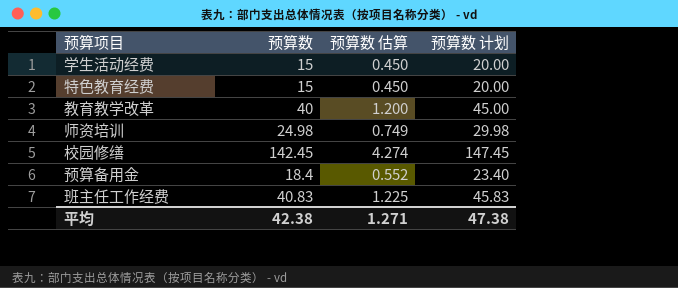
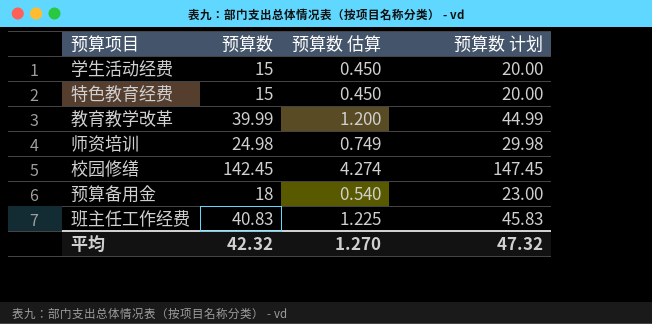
教育教学改革 | 预算数: 40 -> 39.99
教育教学改革 | 预算数 计划: 45.00 -> 44.99
预算备用金 | 预算数: 18.4 -> 18
预算备用金 | 预算数 估算: 0.552 -> 0.540
预算备用金 | 预算数 计划: 23.40 -> 23.00
平均 | 预算数: 42.38 -> 42.32
平均 | 预算数 估算: 1.271 -> 1.270
平均 | 预算数 计划: 47.38 -> 47.32

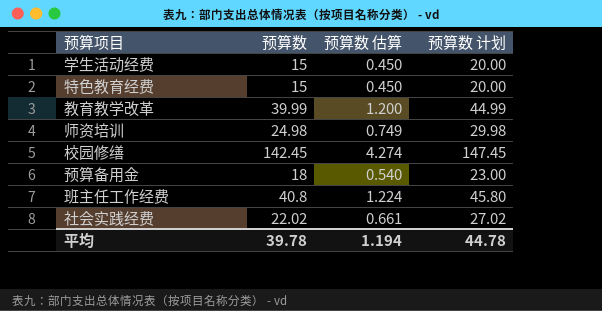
班主任工作经费 | 预算数: 40.83 -> 40.8
班主任工作经费 | 预算数 估算: 1.225 -> 1.224
班主任工作经费 | 预算数 计划: 45.83 -> 45.80
row 社会实践经费: none -> 22.02 | 0.661 | 27.02
平均 | 预算数: 42.32 -> 39.78
平均 | 预算数 估算: 1.270 -> 1.194
平均 | 预算数 计划: 47.32 -> 44.78

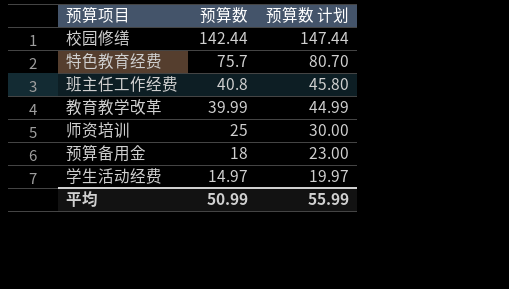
row order: none -> 预算数 descending
column 预算数 估算 | formula: [预算数] * 0.03 -> none
row 社会实践经费: 22.02 | 0.661 | 27.02 -> none
校园修缮 | 预算数: 142.45 -> 142.44
校园修缮 | 预算数 计划: 147.45 -> 147.44
特色教育经费 | 预算数: 15 -> 75.7
特色教育经费 | 预算数 计划: 20.00 -> 80.70
师资培训 | 预算数: 24.98 -> 25
师资培训 | 预算数 计划: 29.98 -> 30.00
学生活动经费 | 预算数: 15 -> 14.97
学生活动经费 | 预算数 计划: 20.00 -> 19.97
平均 | 预算数: 39.78 -> 50.99
平均 | 预算数 计划: 44.78 -> 55.99

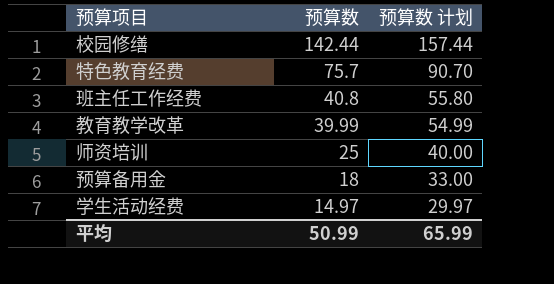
column 预算数 计划 | formula: [预算数] + 5 -> [预算数] + 15
平均 | 预算数 计划: 55.99 -> 65.99

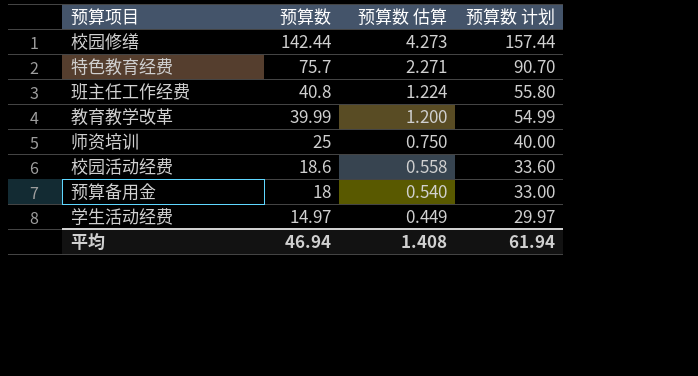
column 预算数 估算 | formula: none -> [预算数] * 0.03
row 校园活动经费: none -> 18.6 | 0.558 | 33.60
平均 | 预算数: 50.99 -> 46.94
平均 | 预算数 计划: 65.99 -> 61.94

